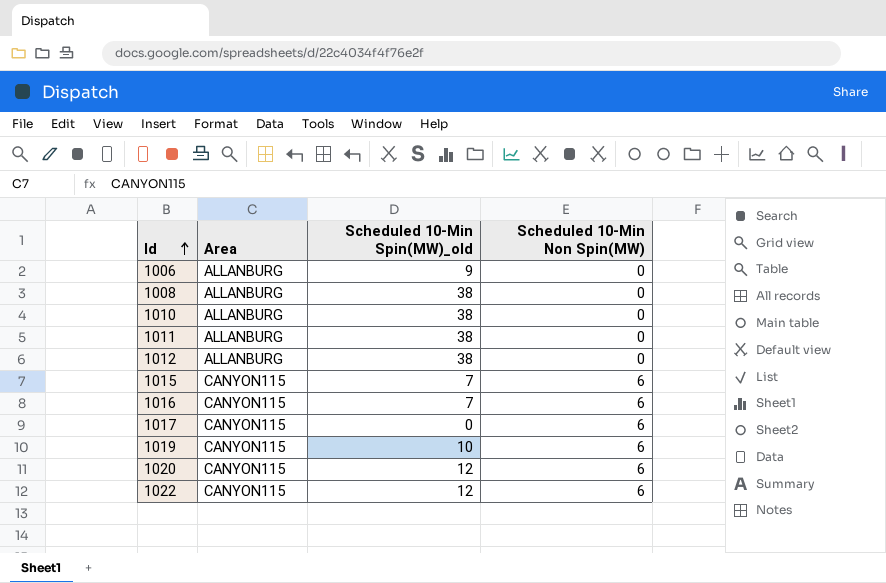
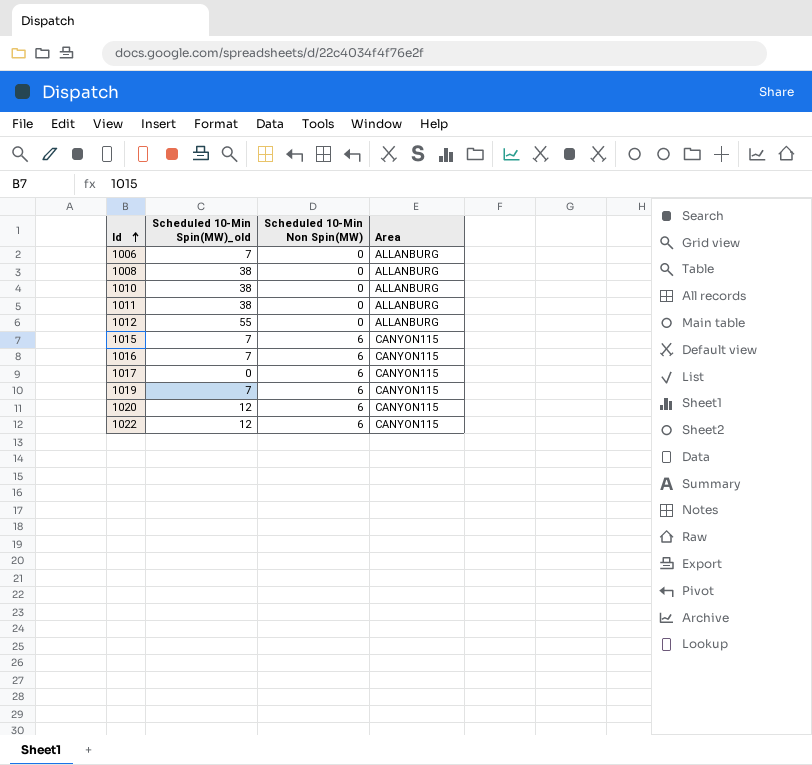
column Area | position: 2 -> 4
1006 | Scheduled 10-Min Spin(MW)_old: 9 -> 7
1012 | Scheduled 10-Min Spin(MW)_old: 38 -> 55
1019 | Scheduled 10-Min Spin(MW)_old: 10 -> 7

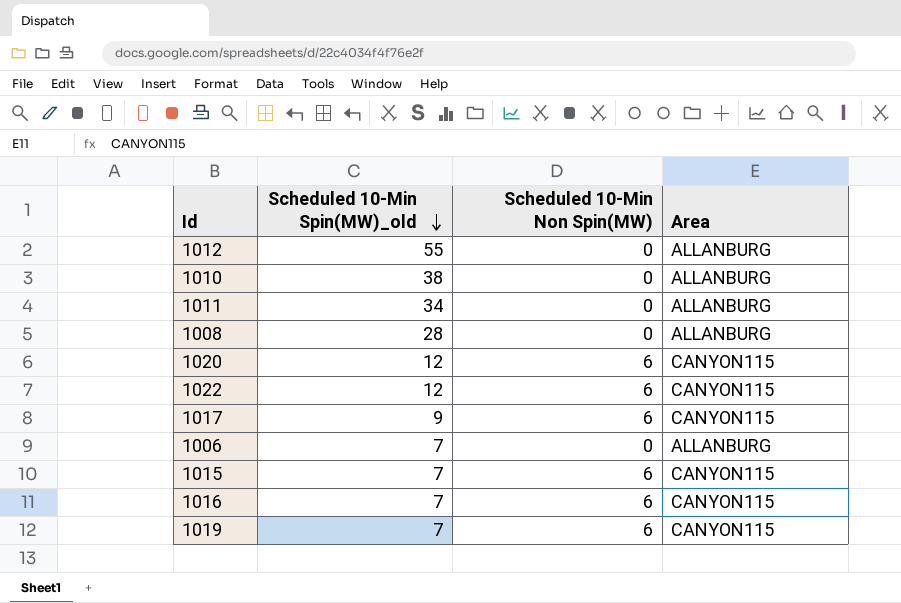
row order: Id ascending -> Scheduled 10-Min Spin(MW)_old descending
1011 | Scheduled 10-Min Spin(MW)_old: 38 -> 34
1008 | Scheduled 10-Min Spin(MW)_old: 38 -> 28
1017 | Scheduled 10-Min Spin(MW)_old: 0 -> 9

